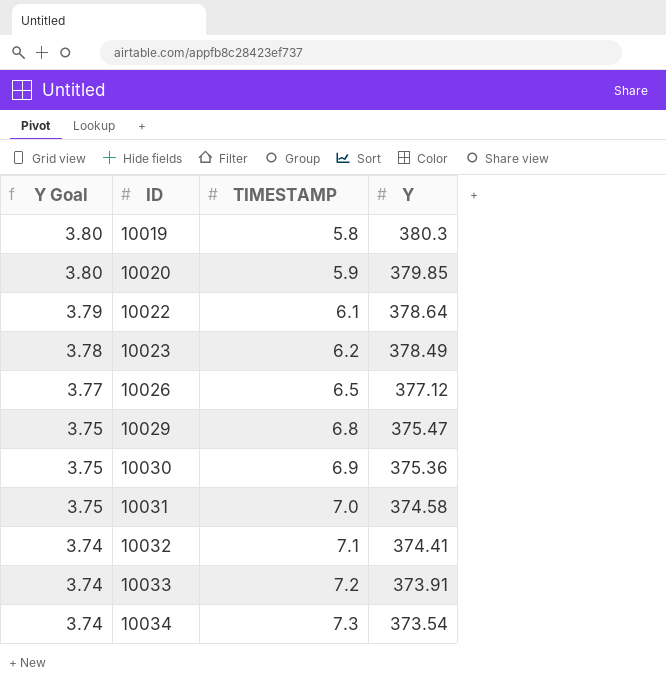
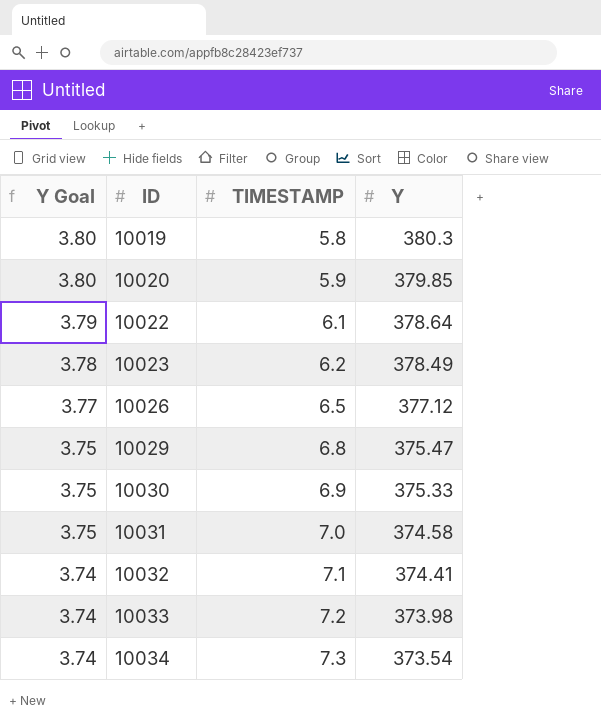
10030 | Y: 375.36 -> 375.33
10033 | Y: 373.91 -> 373.98

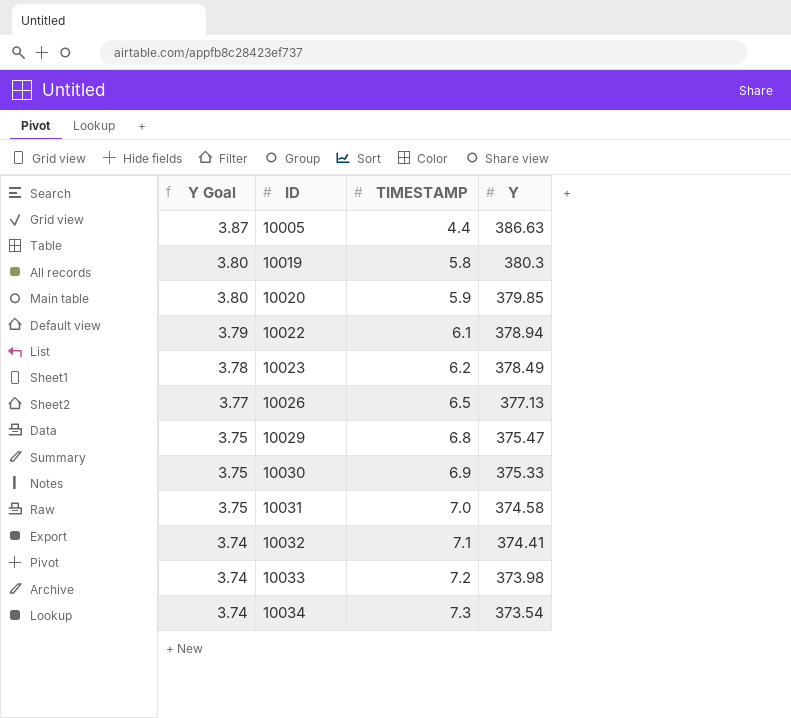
row 10005: none -> 3.87 | 4.4 | 386.63
10022 | Y: 378.64 -> 378.94
10026 | Y: 377.12 -> 377.13

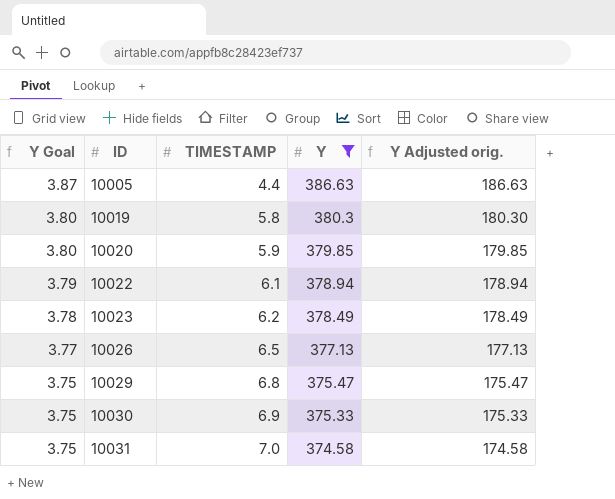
filter: none -> Y >= 374.58
column Y Adjusted orig. | formula: none -> [Y] - 200

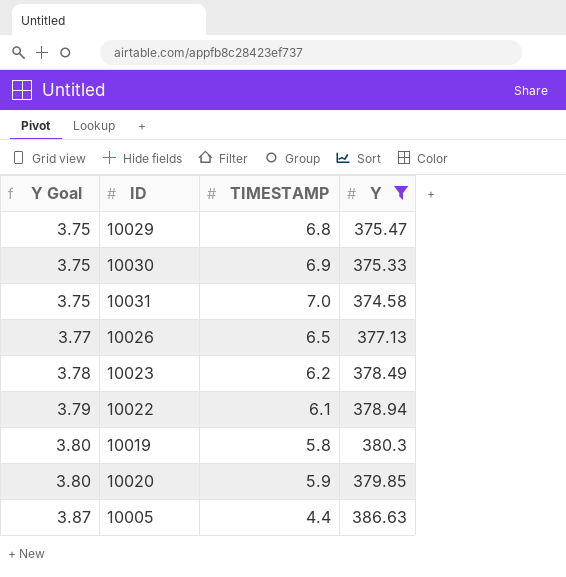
row order: Y Goal descending -> Y Goal ascending
column Y Adjusted orig. | formula: [Y] - 200 -> none

